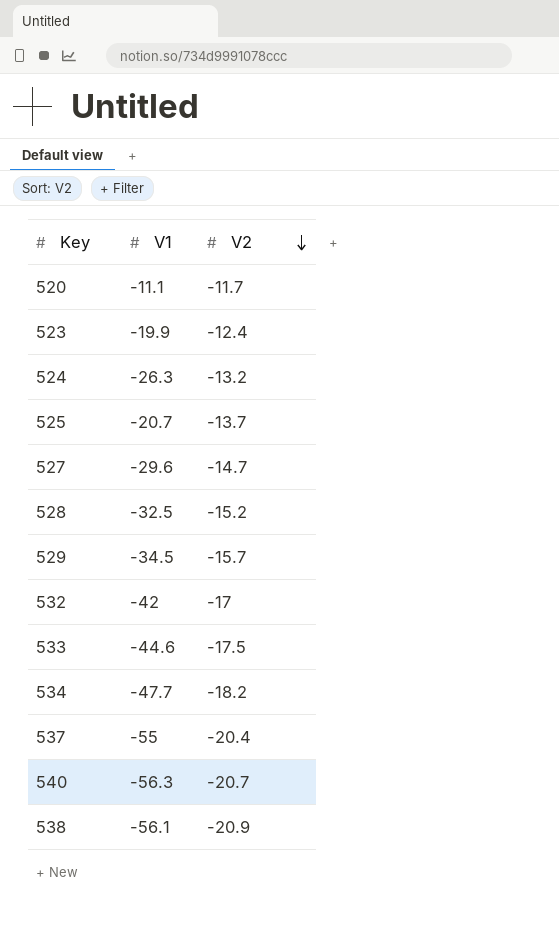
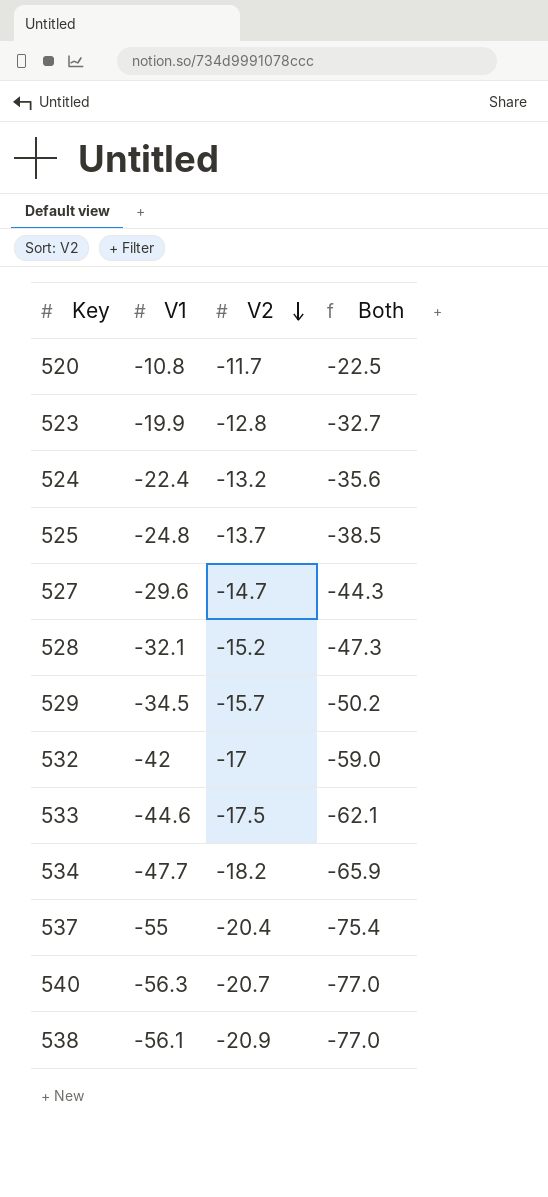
column Both | formula: none -> [V1] + [V2]
520 | V1: -11.1 -> -10.8
523 | V2: -12.4 -> -12.8
524 | V1: -26.3 -> -22.4
525 | V1: -20.7 -> -24.8
528 | V1: -32.5 -> -32.1

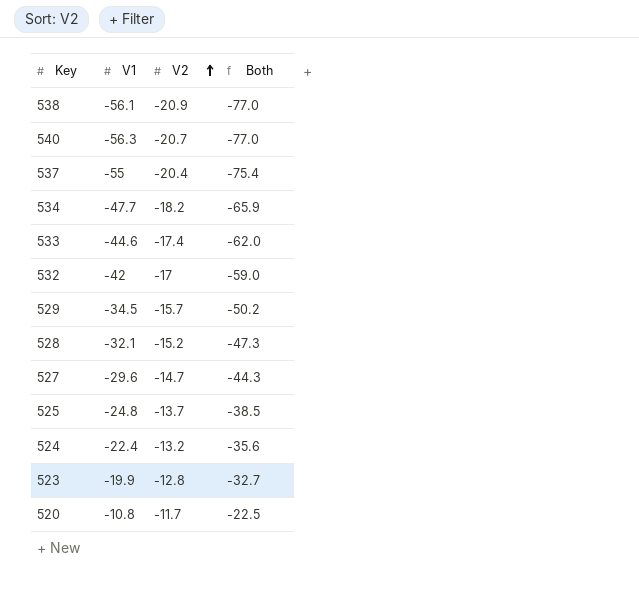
row order: V2 descending -> V2 ascending
533 | V2: -17.5 -> -17.4
533 | Both: -62.1 -> -62.0

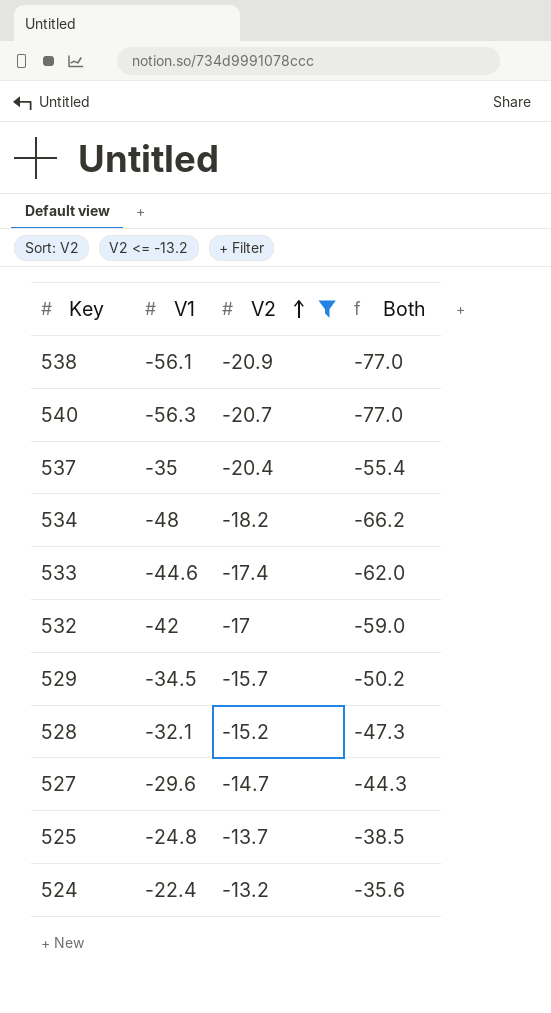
filter: none -> V2 <= -13.2
537 | V1: -55 -> -35
537 | Both: -75.4 -> -55.4
534 | V1: -47.7 -> -48
534 | Both: -65.9 -> -66.2

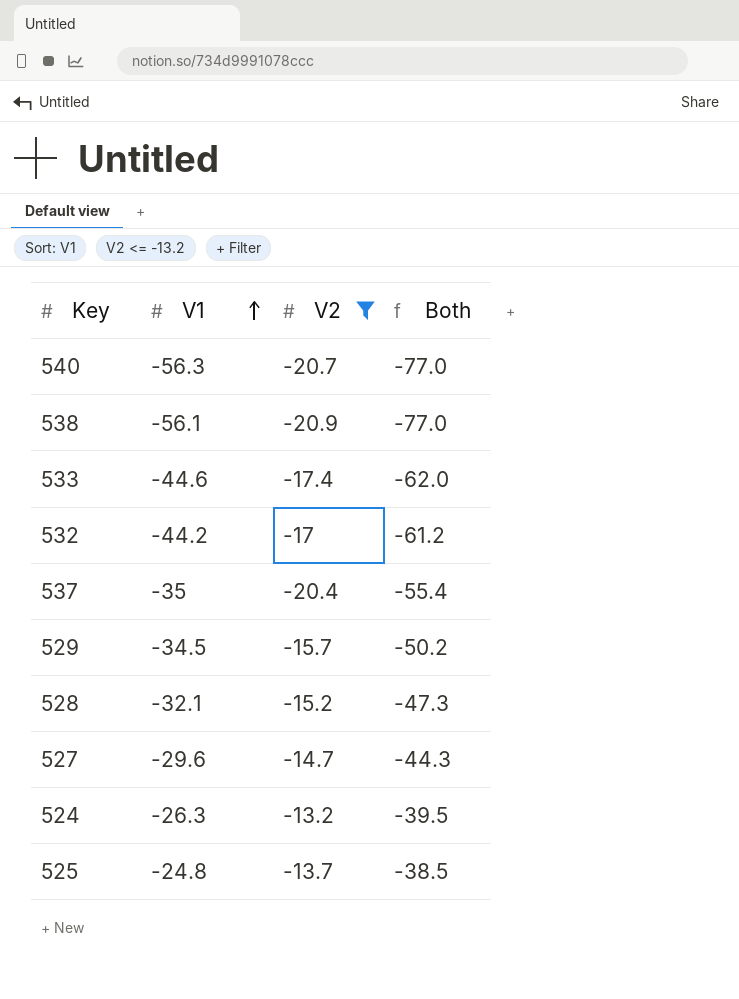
row order: V2 ascending -> V1 ascending
row 534: -48 | -18.2 | -66.2 -> none
532 | V1: -42 -> -44.2
532 | Both: -59.0 -> -61.2
524 | V1: -22.4 -> -26.3
524 | Both: -35.6 -> -39.5

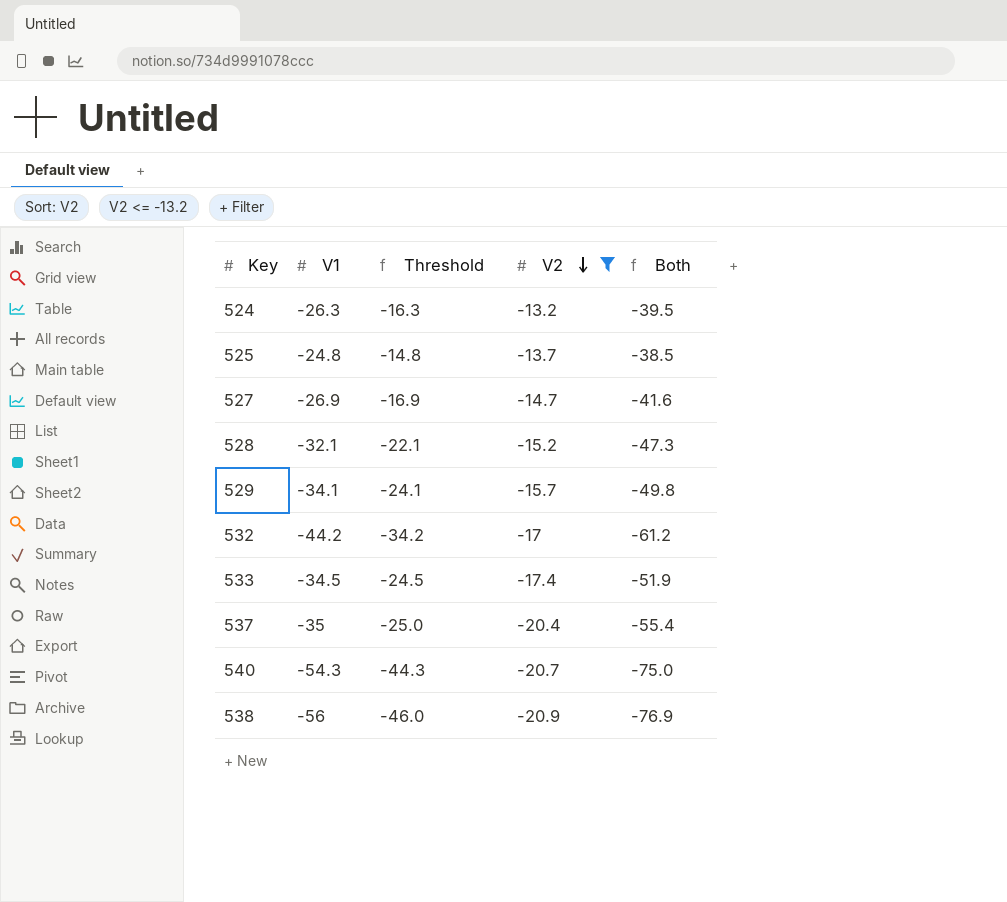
row order: V1 ascending -> V2 descending
column Threshold | formula: none -> [V1] + 10
527 | V1: -29.6 -> -26.9
527 | Both: -44.3 -> -41.6
529 | V1: -34.5 -> -34.1
529 | Both: -50.2 -> -49.8
533 | V1: -44.6 -> -34.5
533 | Both: -62.0 -> -51.9
540 | V1: -56.3 -> -54.3
540 | Both: -77.0 -> -75.0
538 | V1: -56.1 -> -56
538 | Both: -77.0 -> -76.9

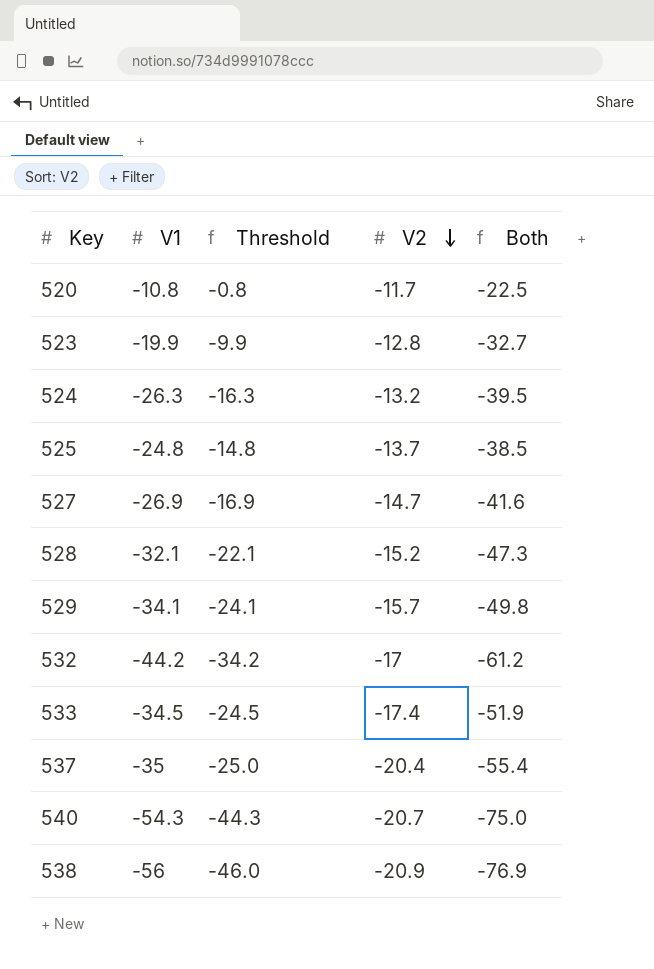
filter: V2 <= -13.2 -> none

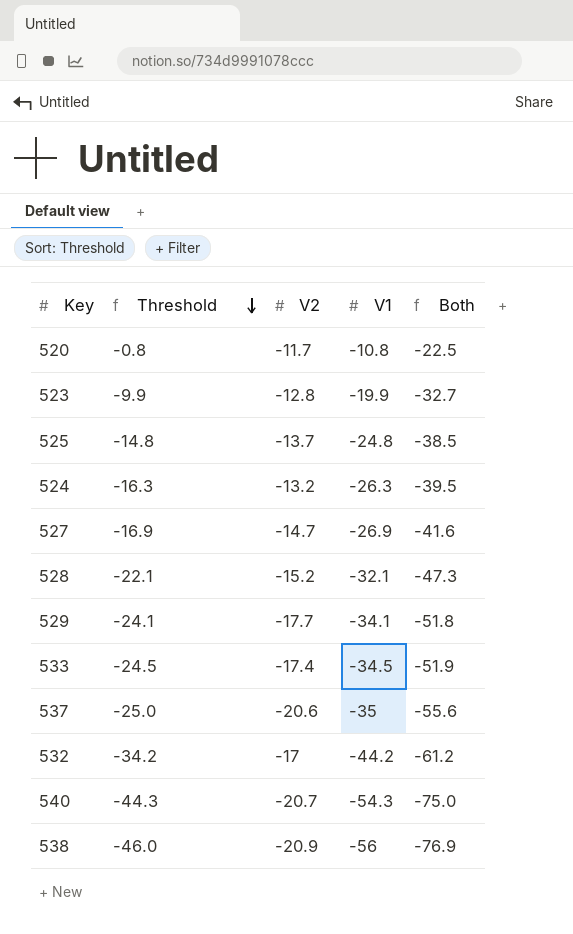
row order: V2 descending -> Threshold descending
column V1 | position: 2 -> 4
529 | V2: -15.7 -> -17.7
529 | Both: -49.8 -> -51.8
537 | V2: -20.4 -> -20.6
537 | Both: -55.4 -> -55.6

